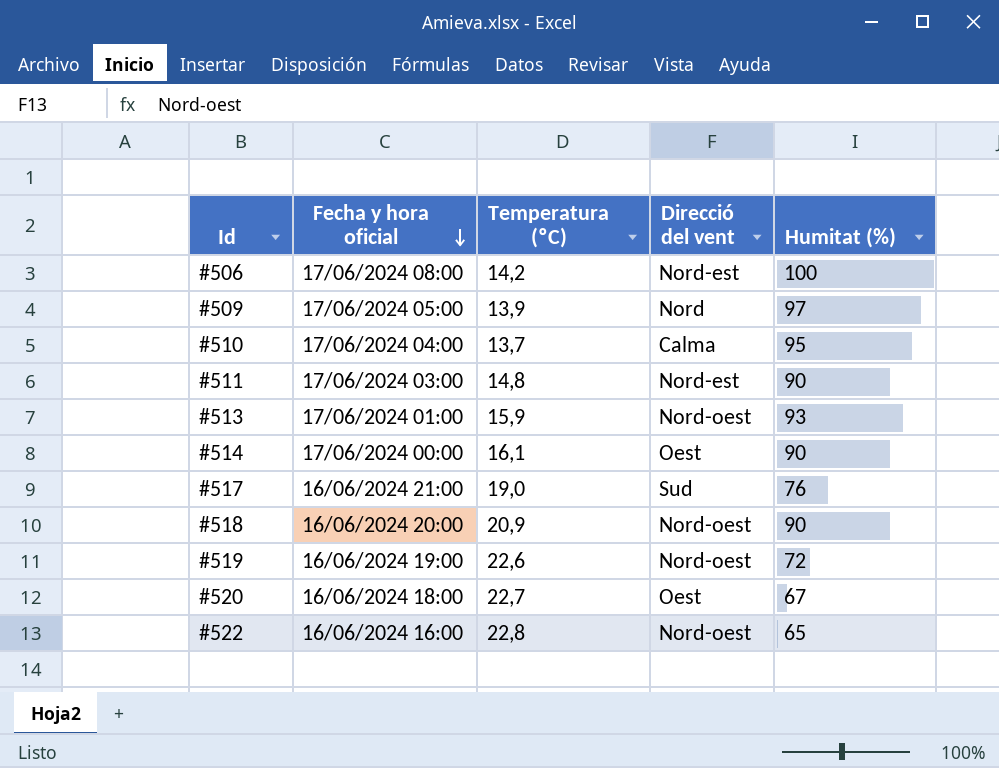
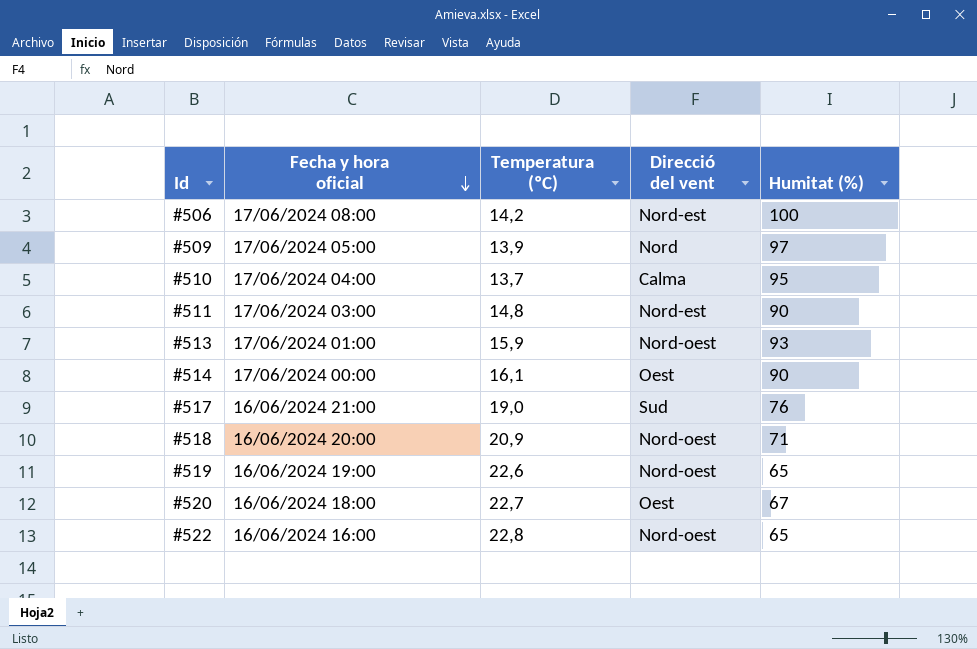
#518 | Humitat (%): 90 -> 71
#519 | Humitat (%): 72 -> 65

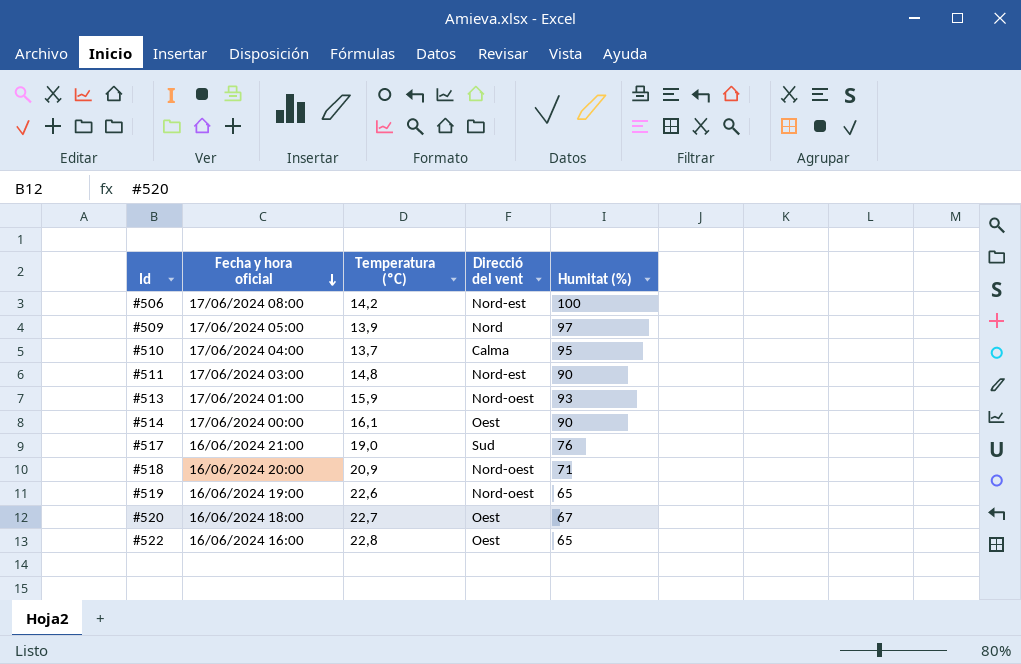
#522 | Direcció del vent: Nord-oest -> Oest

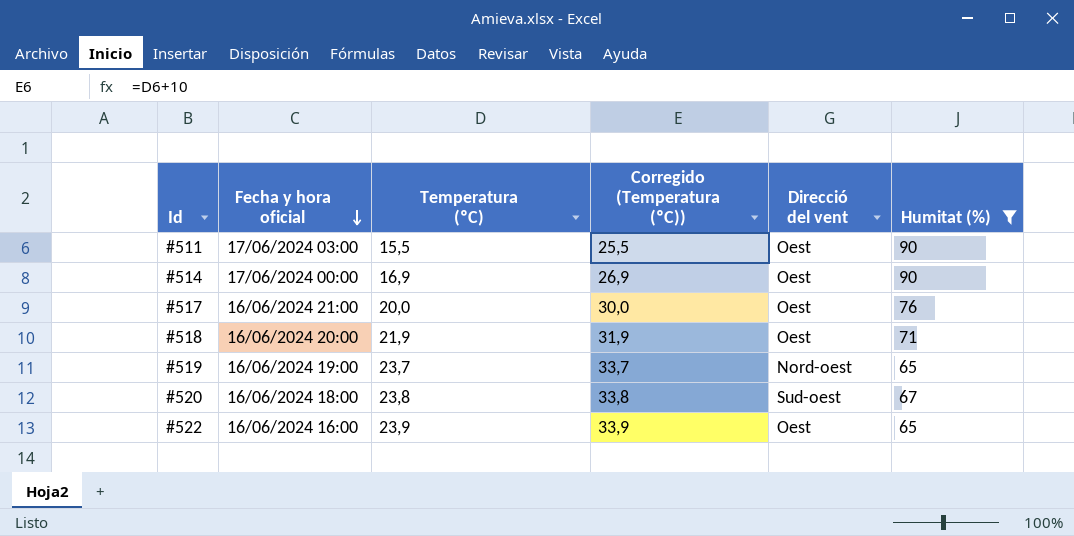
filter: none -> Humitat (%) <= 90
column Corregido (Temperatura (ºC)) | formula: none -> [Temperatura (ºC)] + 10
#511 | Temperatura (ºC): 14,8 -> 15,5
#511 | Direcció del vent: Nord-est -> Oest
#514 | Temperatura (ºC): 16,1 -> 16,9
#517 | Temperatura (ºC): 19,0 -> 20,0
#517 | Direcció del vent: Sud -> Oest
#518 | Temperatura (ºC): 20,9 -> 21,9
#518 | Direcció del vent: Nord-oest -> Oest
#519 | Temperatura (ºC): 22,6 -> 23,7
#520 | Temperatura (ºC): 22,7 -> 23,8
#520 | Direcció del vent: Oest -> Sud-oest
#522 | Temperatura (ºC): 22,8 -> 23,9

